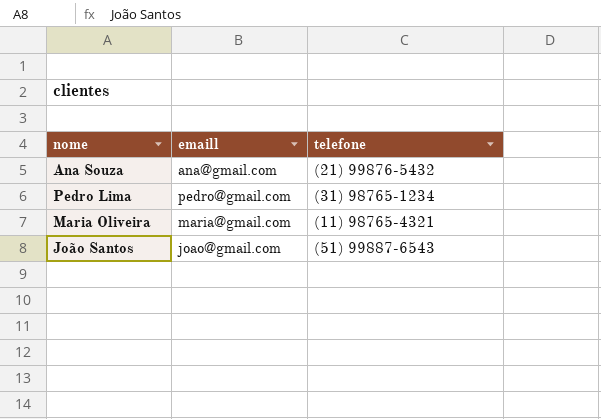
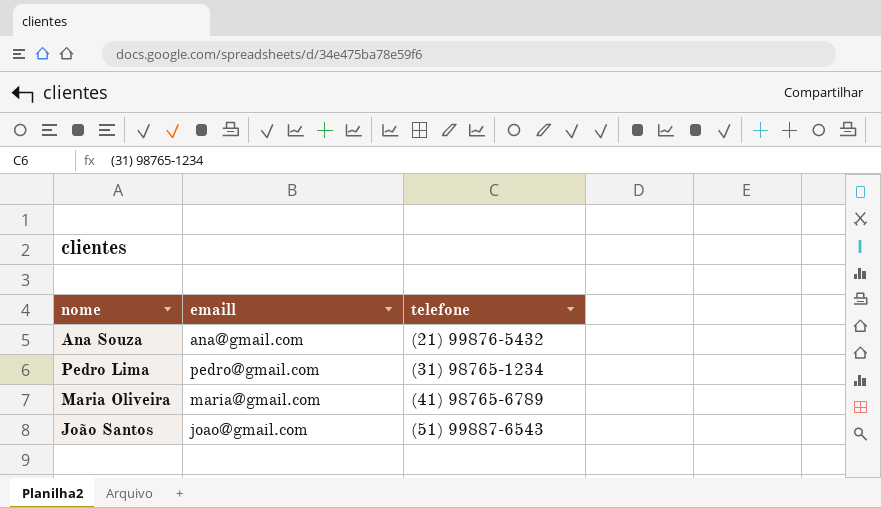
Maria Oliveira | telefone: (11) 98765-4321 -> (41) 98765-6789

